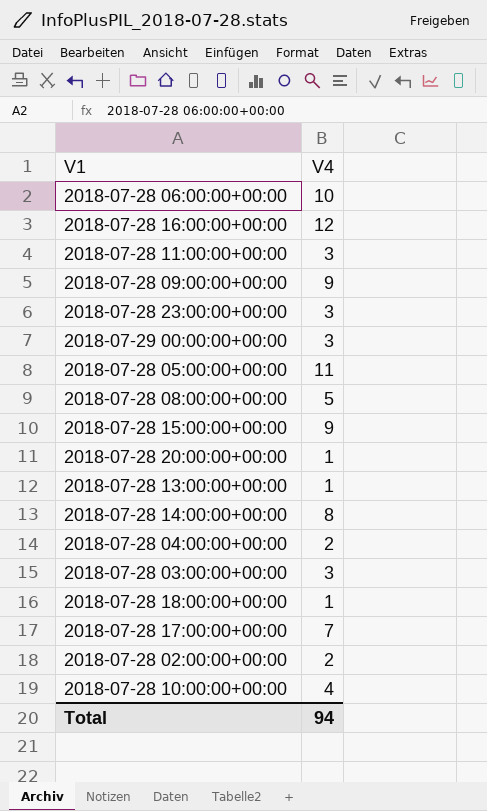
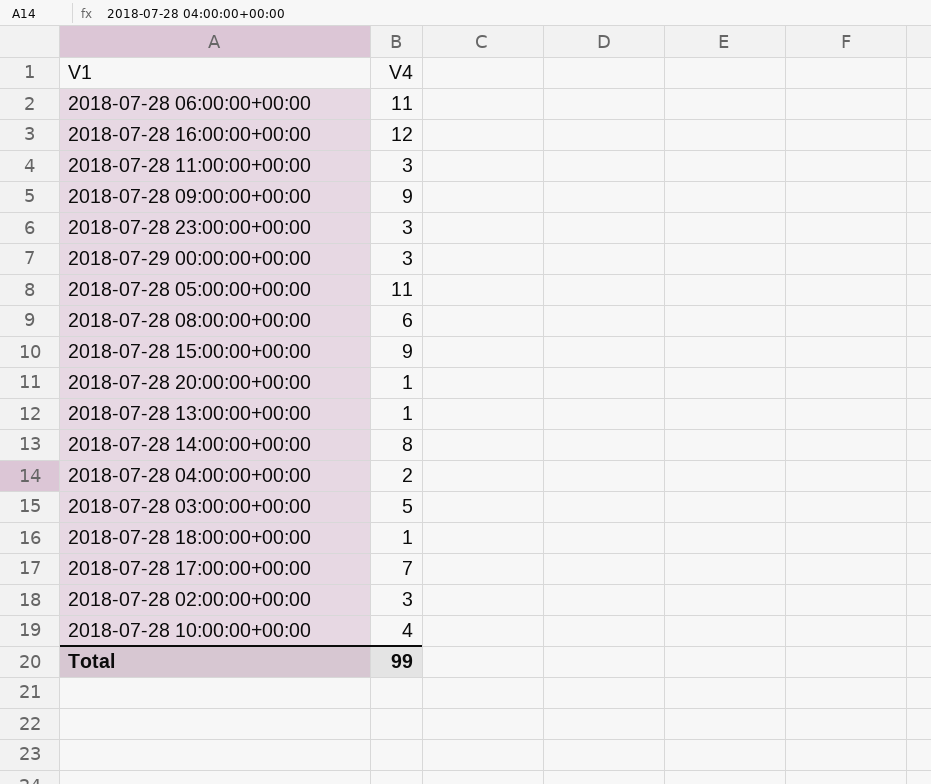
2018-07-28 06:00:00+00:00 | V4: 10 -> 11
2018-07-28 08:00:00+00:00 | V4: 5 -> 6
2018-07-28 03:00:00+00:00 | V4: 3 -> 5
2018-07-28 02:00:00+00:00 | V4: 2 -> 3
Total | V4: 94 -> 99

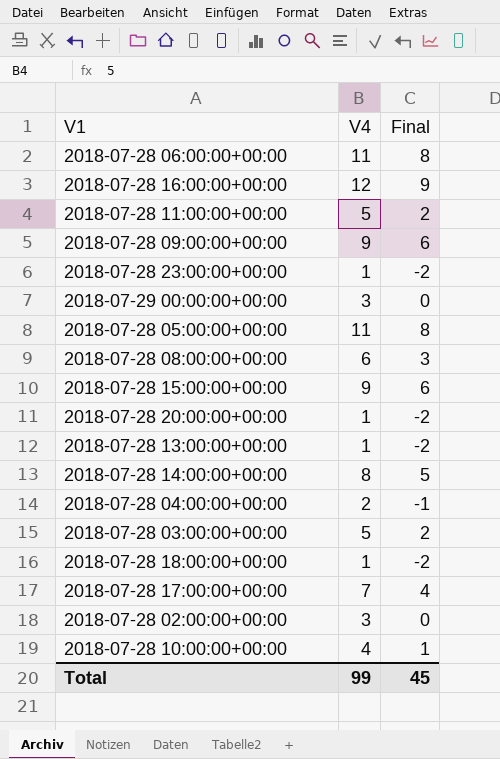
column Final | formula: none -> [V4] - 3
2018-07-28 11:00:00+00:00 | V4: 3 -> 5
2018-07-28 23:00:00+00:00 | V4: 3 -> 1

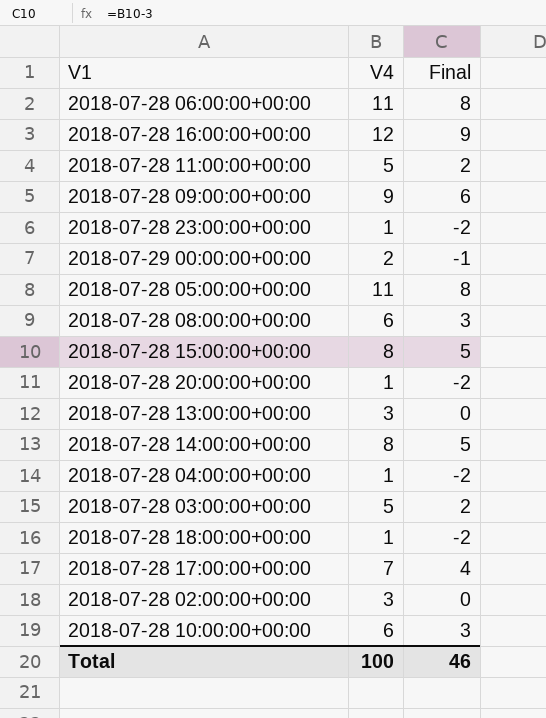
2018-07-29 00:00:00+00:00 | V4: 3 -> 2
2018-07-29 00:00:00+00:00 | Final: 0 -> -1
2018-07-28 15:00:00+00:00 | V4: 9 -> 8
2018-07-28 15:00:00+00:00 | Final: 6 -> 5
2018-07-28 13:00:00+00:00 | V4: 1 -> 3
2018-07-28 13:00:00+00:00 | Final: -2 -> 0
2018-07-28 04:00:00+00:00 | V4: 2 -> 1
2018-07-28 04:00:00+00:00 | Final: -1 -> -2
2018-07-28 10:00:00+00:00 | V4: 4 -> 6
2018-07-28 10:00:00+00:00 | Final: 1 -> 3
Total | V4: 99 -> 100
Total | Final: 45 -> 46

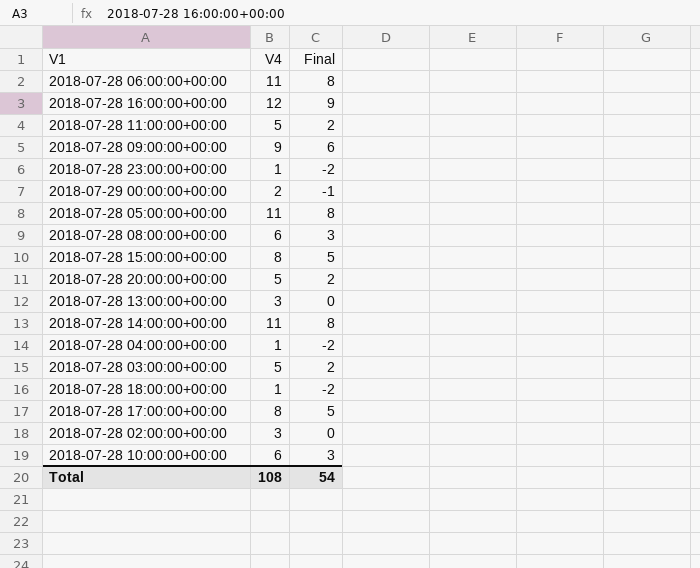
2018-07-28 20:00:00+00:00 | V4: 1 -> 5
2018-07-28 20:00:00+00:00 | Final: -2 -> 2
2018-07-28 14:00:00+00:00 | V4: 8 -> 11
2018-07-28 14:00:00+00:00 | Final: 5 -> 8
2018-07-28 17:00:00+00:00 | V4: 7 -> 8
2018-07-28 17:00:00+00:00 | Final: 4 -> 5
Total | V4: 100 -> 108
Total | Final: 46 -> 54

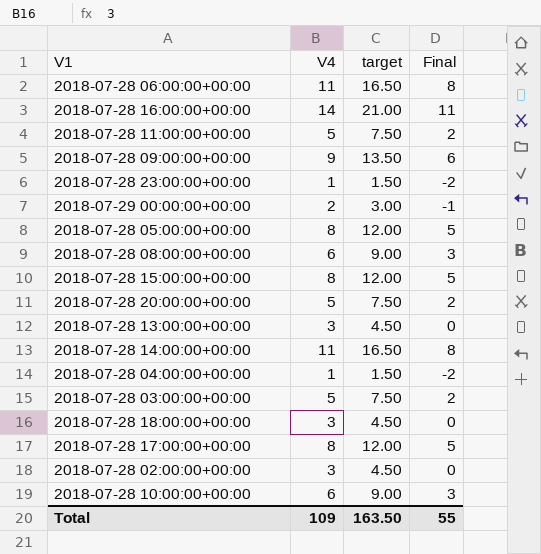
column target | formula: none -> [V4] * 1.5
2018-07-28 16:00:00+00:00 | V4: 12 -> 14
2018-07-28 16:00:00+00:00 | Final: 9 -> 11
2018-07-28 05:00:00+00:00 | V4: 11 -> 8
2018-07-28 05:00:00+00:00 | Final: 8 -> 5
2018-07-28 18:00:00+00:00 | V4: 1 -> 3
2018-07-28 18:00:00+00:00 | Final: -2 -> 0
Total | V4: 108 -> 109
Total | Final: 54 -> 55

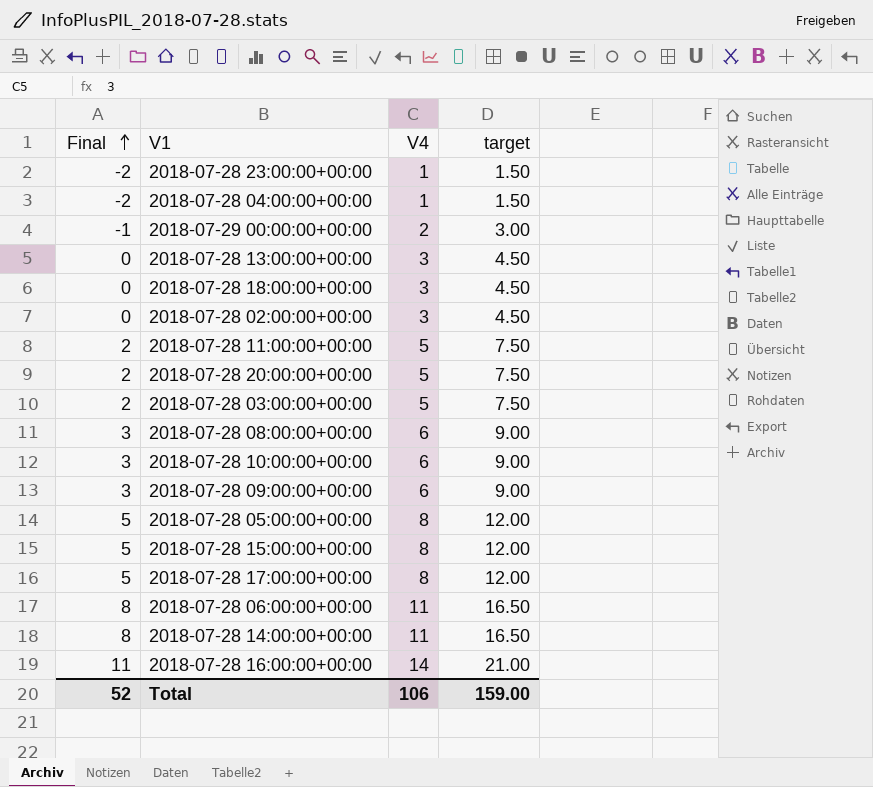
row order: none -> Final ascending
column Final | position: 4 -> 1
2018-07-28 09:00:00+00:00 | Final: 6 -> 3
2018-07-28 09:00:00+00:00 | V4: 9 -> 6
2018-07-28 09:00:00+00:00 | target: 13.50 -> 9.00
Total | Final: 55 -> 52
Total | V4: 109 -> 106
Total | target: 163.50 -> 159.00

